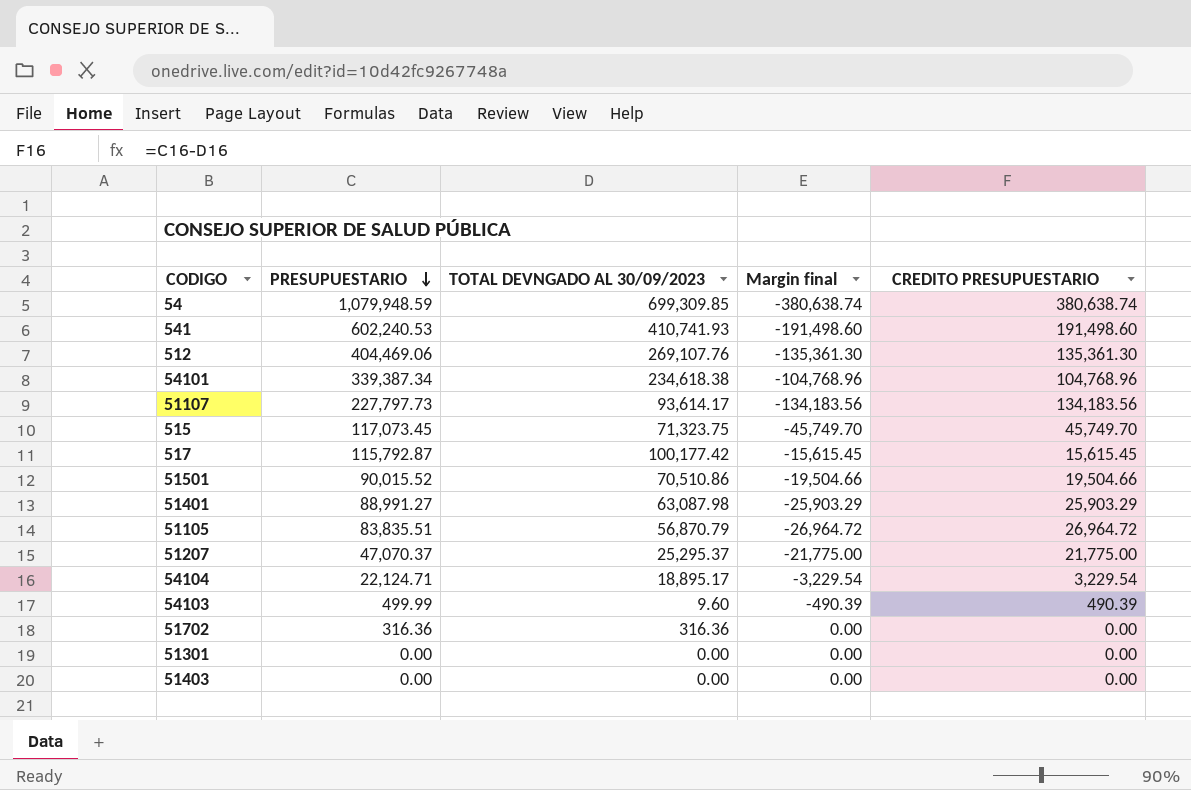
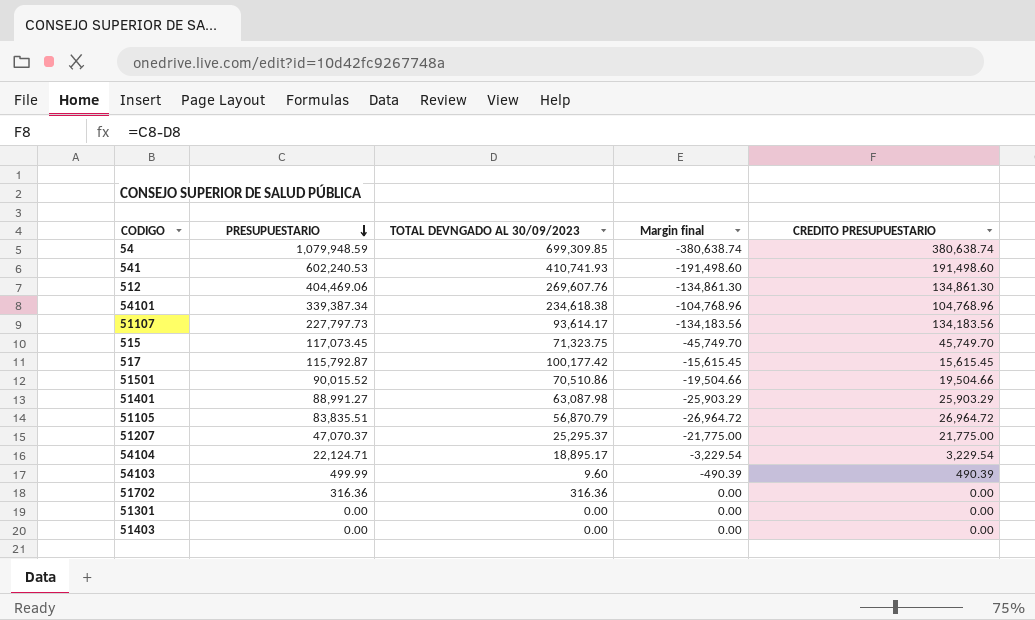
512 | TOTAL DEVNGADO AL 30/09/2023: 269,107.76 -> 269,607.76
512 | Margin final: -135,361.30 -> -134,861.30
512 | CREDITO PRESUPUESTARIO: 135,361.30 -> 134,861.30

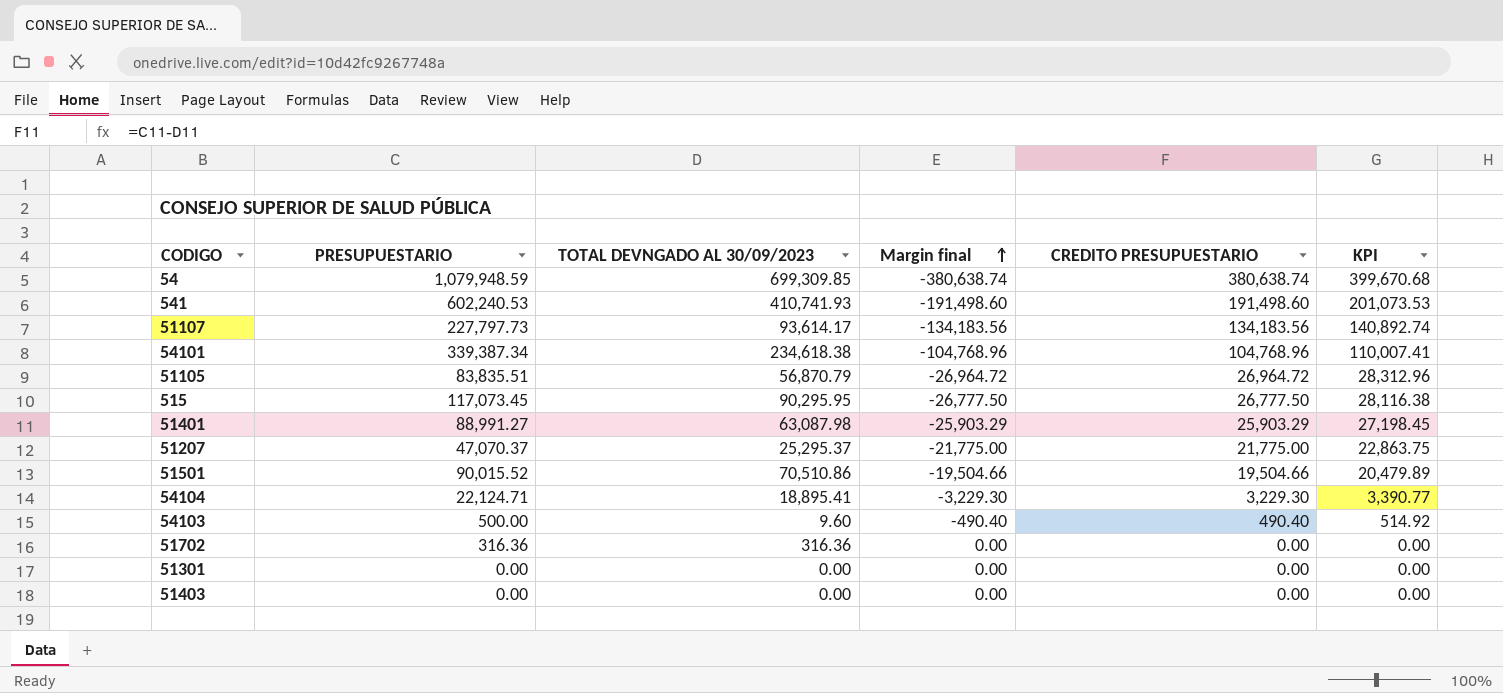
row order: PRESUPUESTARIO descending -> Margin final ascending
column KPI | formula: none -> [CREDITO PRESUPUESTARIO] * 1.05
row 512: 404,469.06 | 269,607.76 | -134,861.30 | 134,861.30 -> none
row 517: 115,792.87 | 100,177.42 | -15,615.45 | 15,615.45 -> none
515 | TOTAL DEVNGADO AL 30/09/2023: 71,323.75 -> 90,295.95
515 | Margin final: -45,749.70 -> -26,777.50
515 | CREDITO PRESUPUESTARIO: 45,749.70 -> 26,777.50
54104 | TOTAL DEVNGADO AL 30/09/2023: 18,895.17 -> 18,895.41
54104 | Margin final: -3,229.54 -> -3,229.30
54104 | CREDITO PRESUPUESTARIO: 3,229.54 -> 3,229.30
54103 | PRESUPUESTARIO: 499.99 -> 500.00
54103 | Margin final: -490.39 -> -490.40
54103 | CREDITO PRESUPUESTARIO: 490.39 -> 490.40

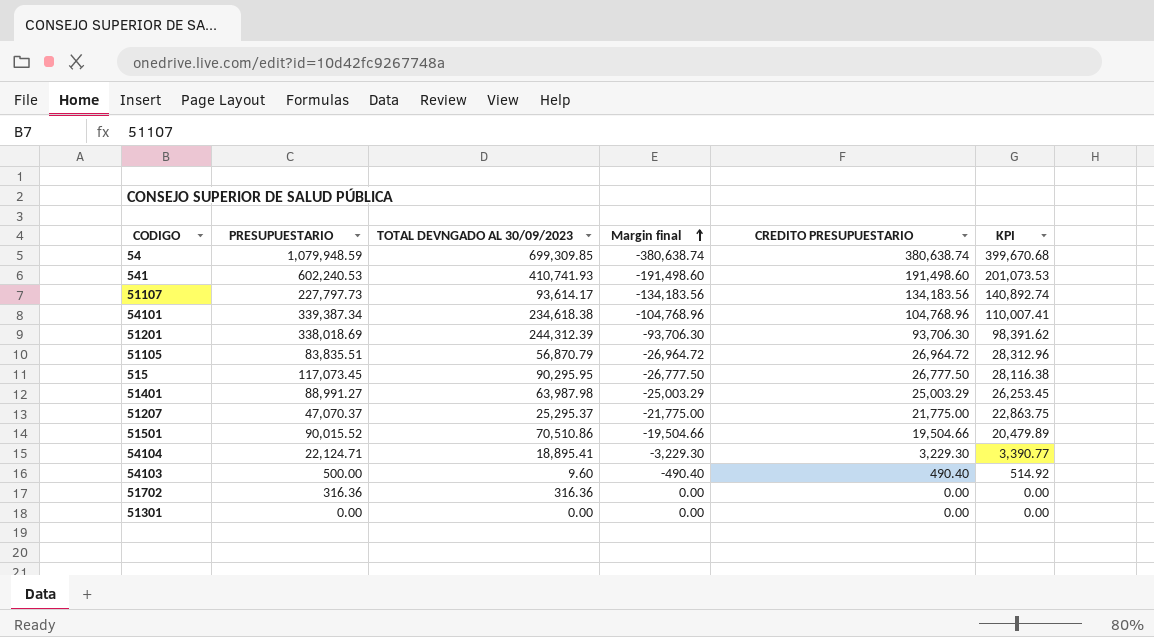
row 51403: 0.00 | 0.00 | 0.00 | 0.00 | 0.00 -> none
row 51201: none -> 338,018.69 | 244,312.39 | -93,706.30 | 93,706.30 | 98,391.62
51401 | TOTAL DEVNGADO AL 30/09/2023: 63,087.98 -> 63,987.98
51401 | Margin final: -25,903.29 -> -25,003.29
51401 | CREDITO PRESUPUESTARIO: 25,903.29 -> 25,003.29
51401 | KPI: 27,198.45 -> 26,253.45

